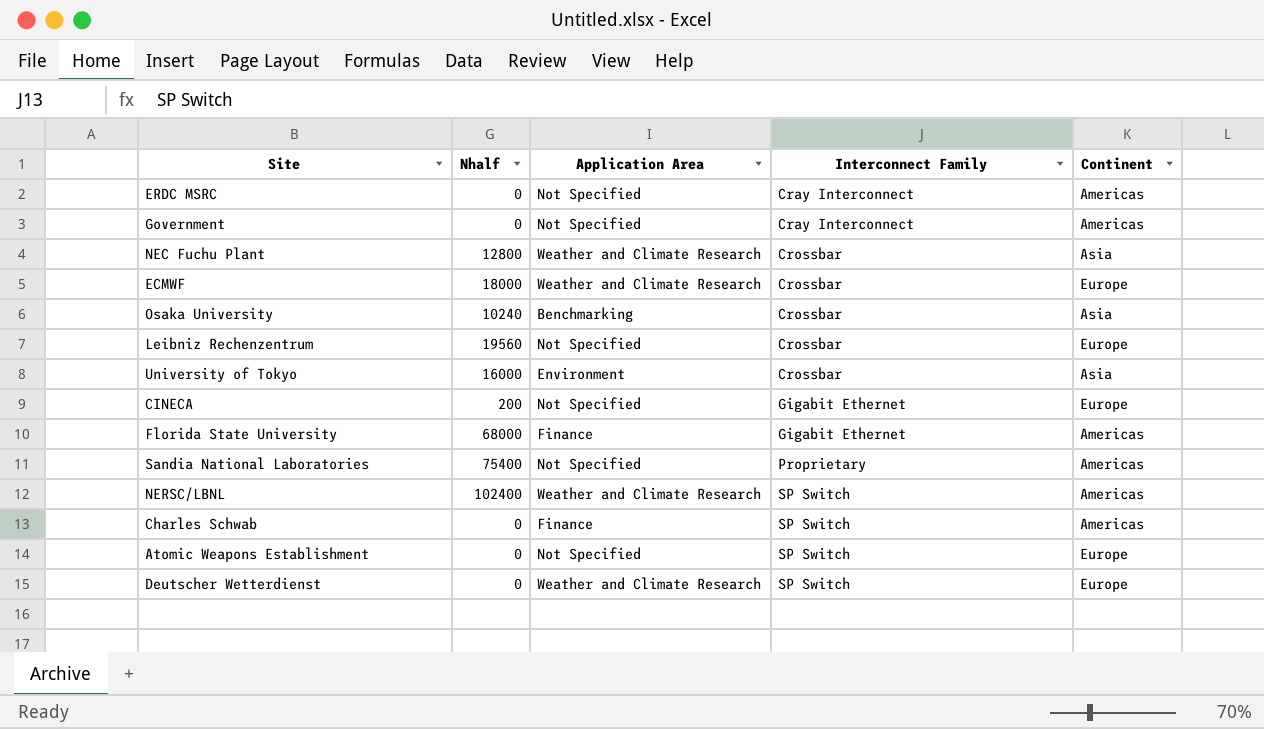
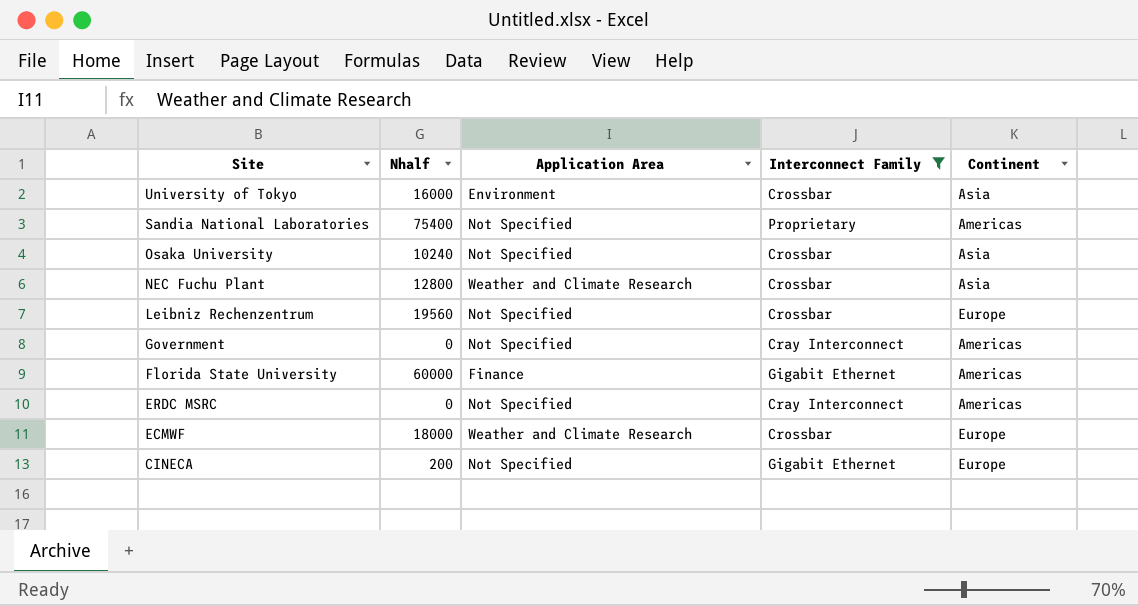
filter: none -> Interconnect Family != SP Switch
row order: Interconnect Family ascending -> Site descending
Osaka University | Application Area: Benchmarking -> Not Specified
Florida State University | Nhalf: 68000 -> 60000

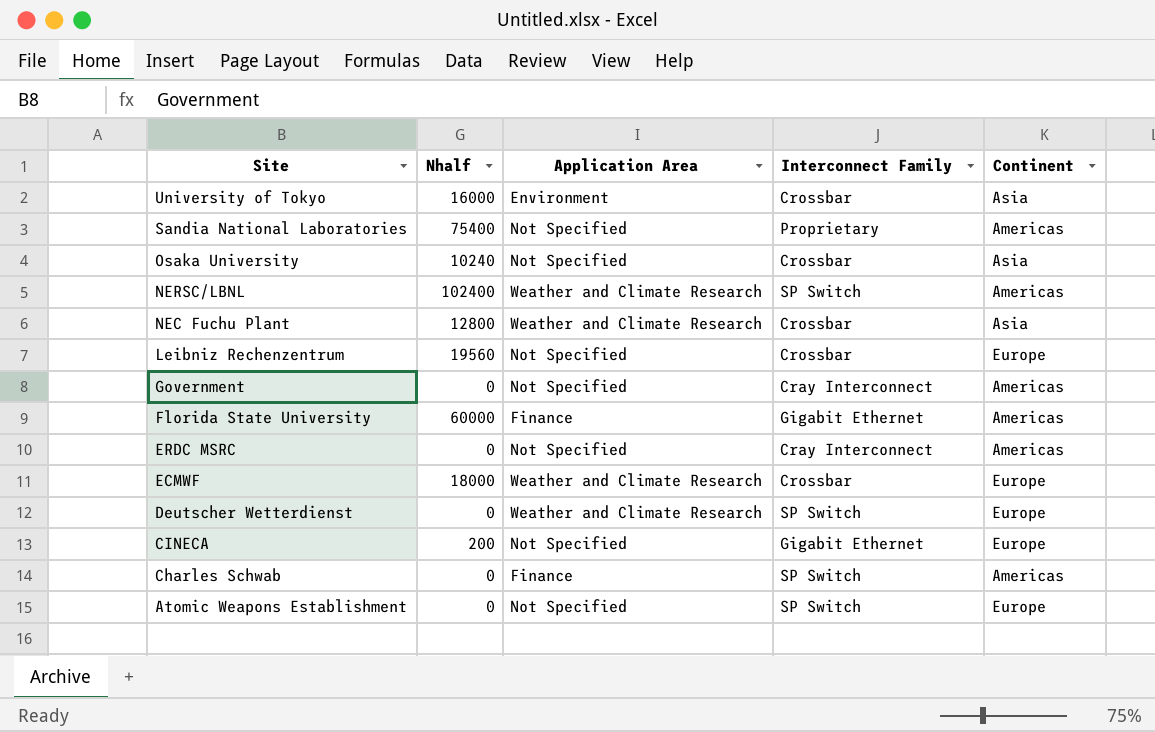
filter: Interconnect Family != SP Switch -> none

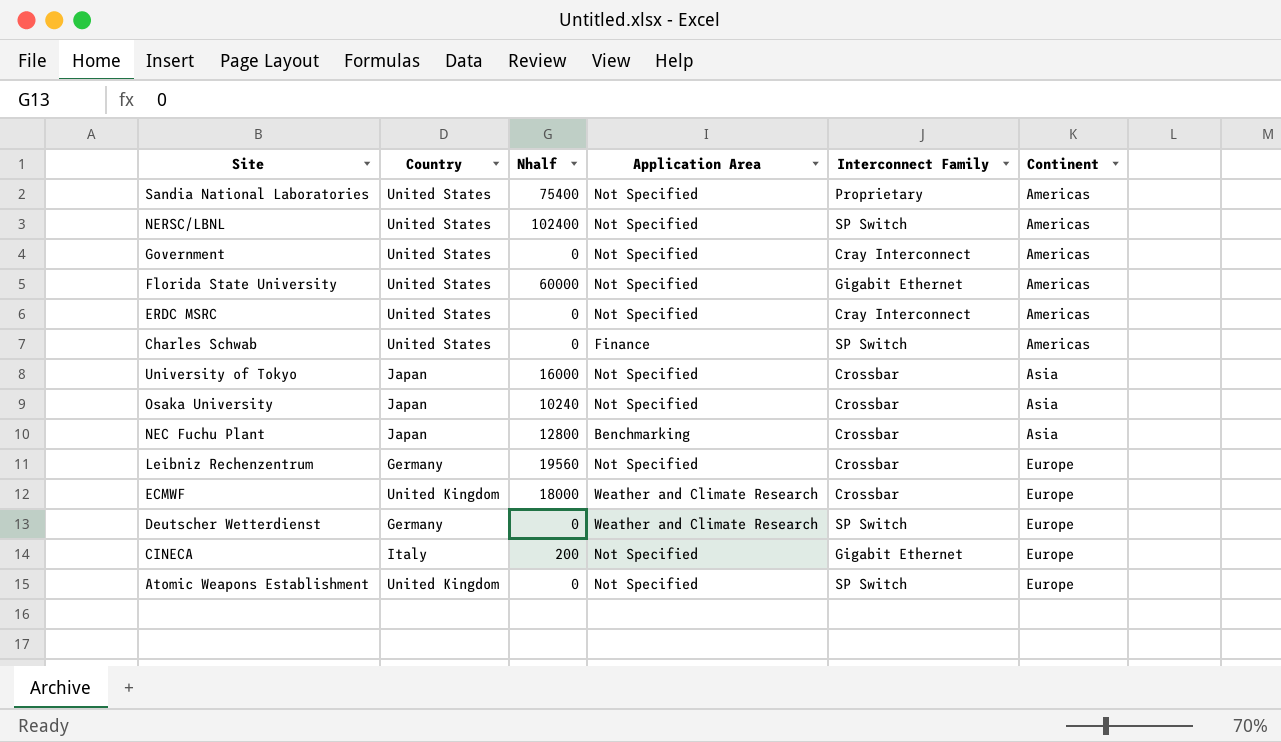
row order: Site descending -> Continent ascending
column Country | position: none -> 2
NERSC/LBNL | Application Area: Weather and Climate Research -> Not Specified
Florida State University | Application Area: Finance -> Not Specified
University of Tokyo | Application Area: Environment -> Not Specified
NEC Fuchu Plant | Application Area: Weather and Climate Research -> Benchmarking

